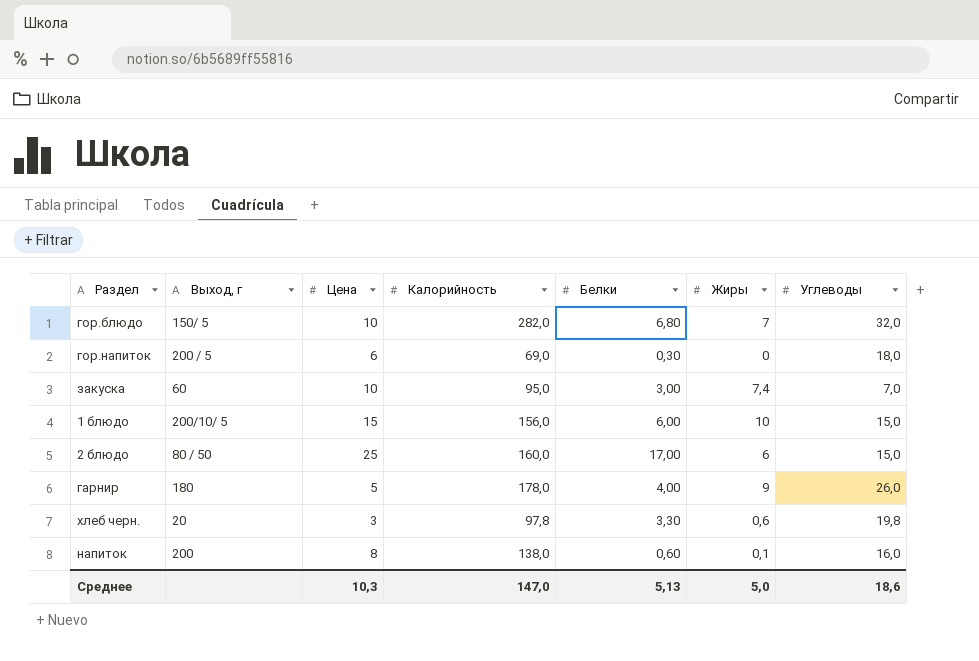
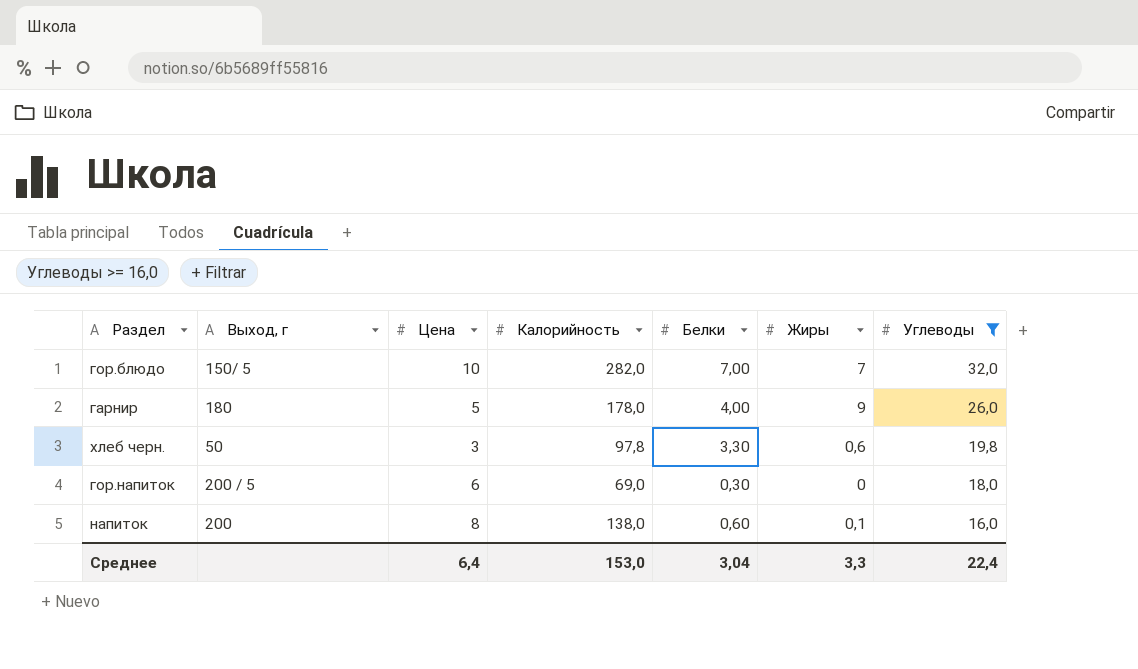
filter: none -> Углеводы >= 16,0
row order: none -> Углеводы descending
гор.блюдо | Белки: 6,80 -> 7,00
хлеб черн. | Выход, г: 20 -> 50
Среднее | Цена: 10,3 -> 6,4
Среднее | Калорийность: 147,0 -> 153,0
Среднее | Белки: 5,13 -> 3,04
Среднее | Жиры: 5,0 -> 3,3
Среднее | Углеводы: 18,6 -> 22,4

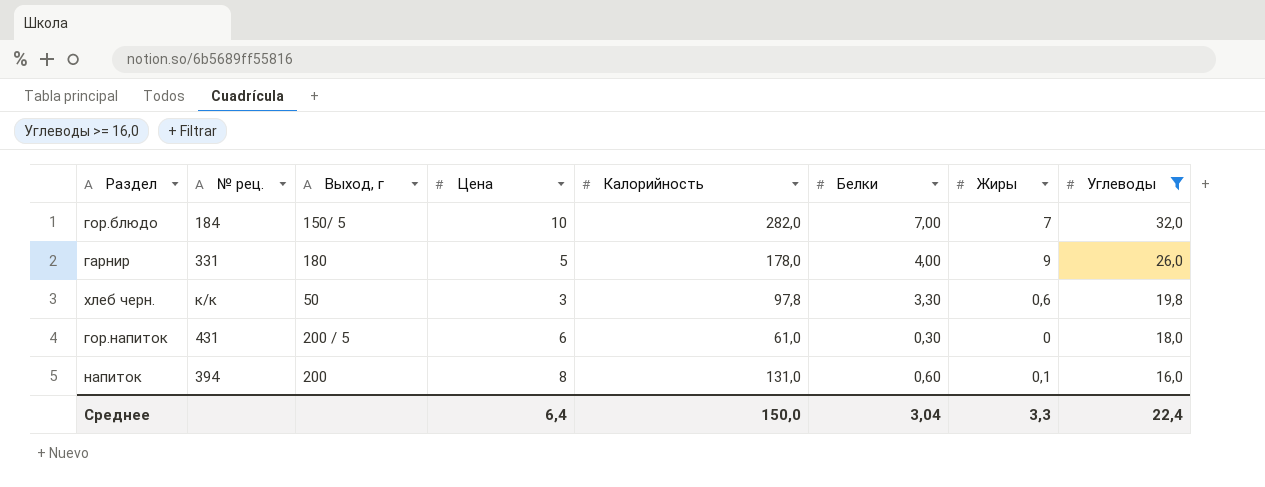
column № рец. | position: none -> 2
гор.напиток | Калорийность: 69,0 -> 61,0
напиток | Калорийность: 138,0 -> 131,0
Среднее | Калорийность: 153,0 -> 150,0

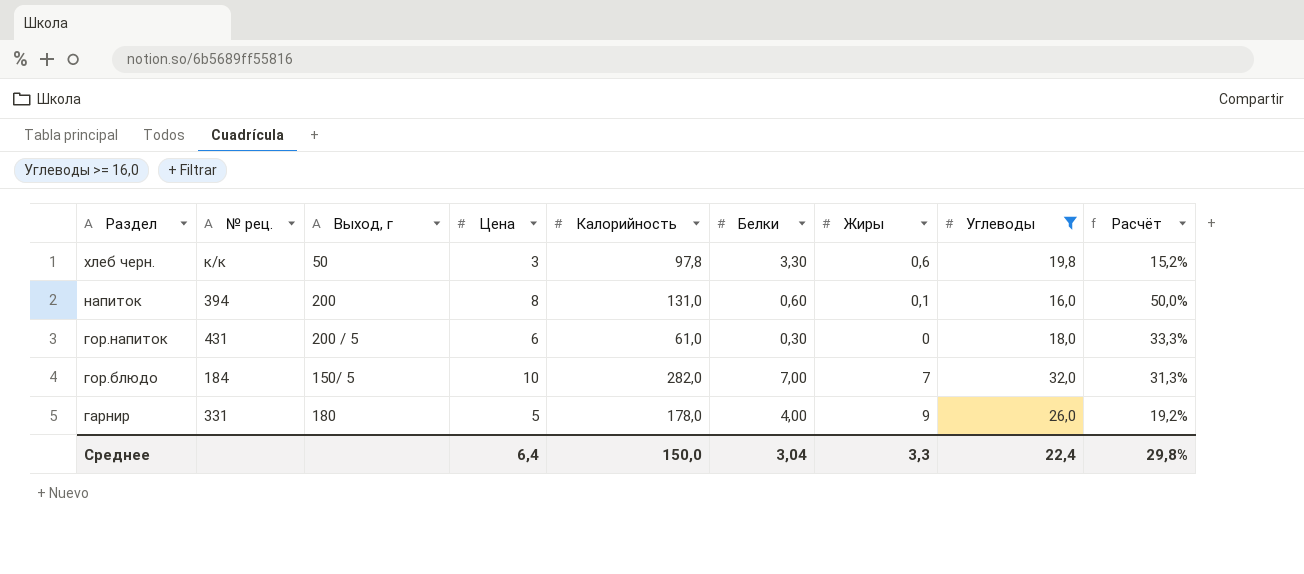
row order: Углеводы descending -> Раздел descending
column Расчёт | formula: none -> [Цена] / [Углеводы]

